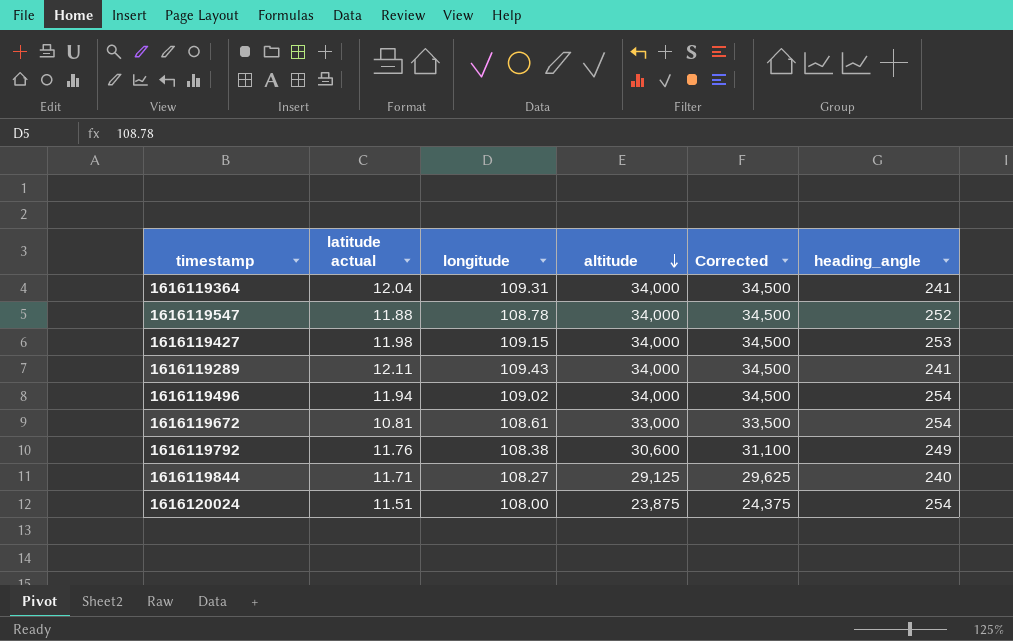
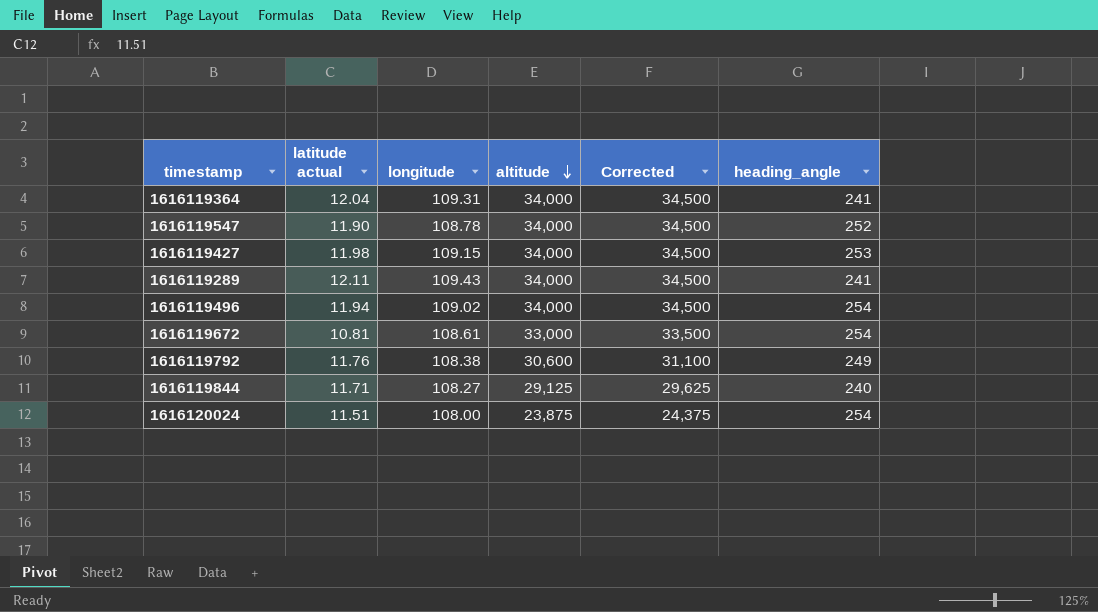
1616119547 | latitude actual: 11.88 -> 11.90

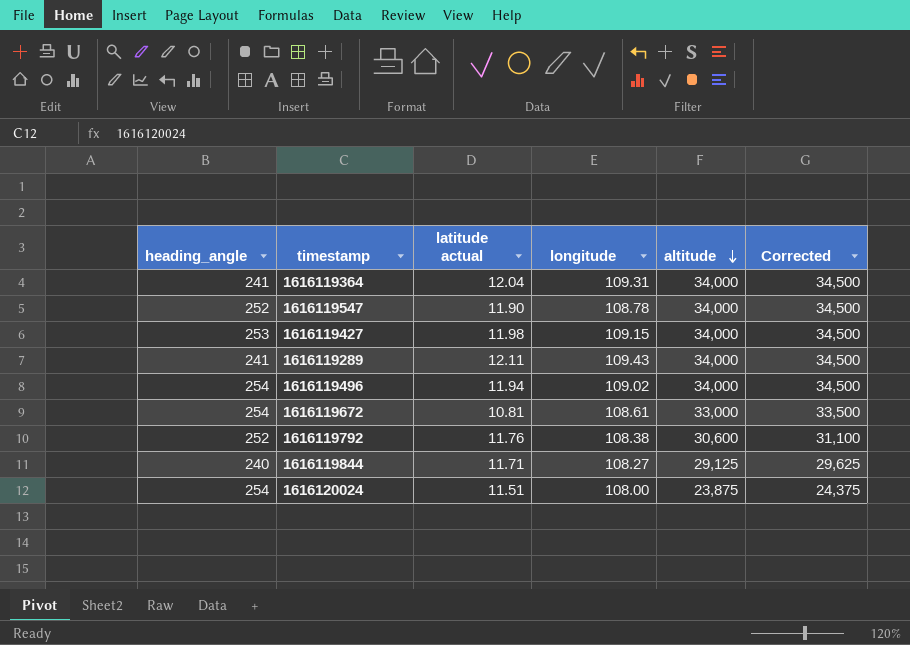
column heading_angle | position: 6 -> 1
1616119792 | heading_angle: 249 -> 252

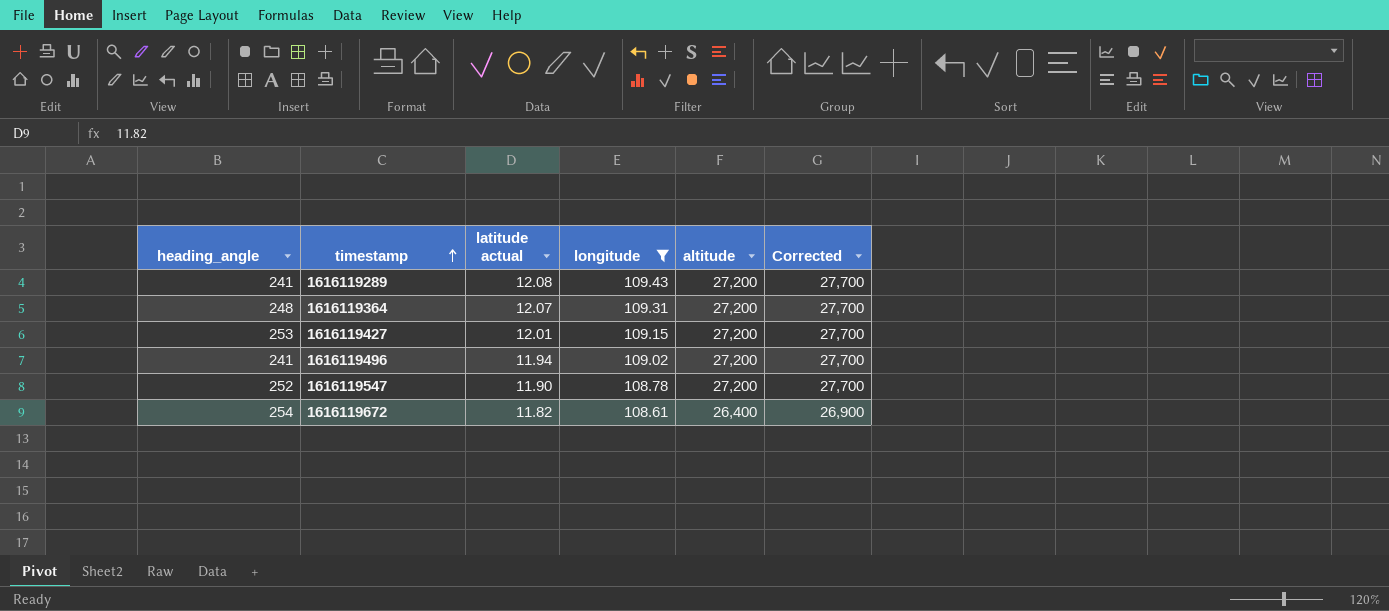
filter: none -> longitude >= 108.61
row order: altitude descending -> timestamp ascending
1616119289 | latitude actual: 12.11 -> 12.08
1616119289 | altitude: 34,000 -> 27,200
1616119289 | Corrected: 34,500 -> 27,700
1616119364 | heading_angle: 241 -> 248
1616119364 | latitude actual: 12.04 -> 12.07
1616119364 | altitude: 34,000 -> 27,200
1616119364 | Corrected: 34,500 -> 27,700
1616119427 | latitude actual: 11.98 -> 12.01
1616119427 | altitude: 34,000 -> 27,200
1616119427 | Corrected: 34,500 -> 27,700
1616119496 | heading_angle: 254 -> 241
1616119496 | altitude: 34,000 -> 27,200
1616119496 | Corrected: 34,500 -> 27,700
1616119547 | altitude: 34,000 -> 27,200
1616119547 | Corrected: 34,500 -> 27,700
1616119672 | latitude actual: 10.81 -> 11.82
1616119672 | altitude: 33,000 -> 26,400
1616119672 | Corrected: 33,500 -> 26,900

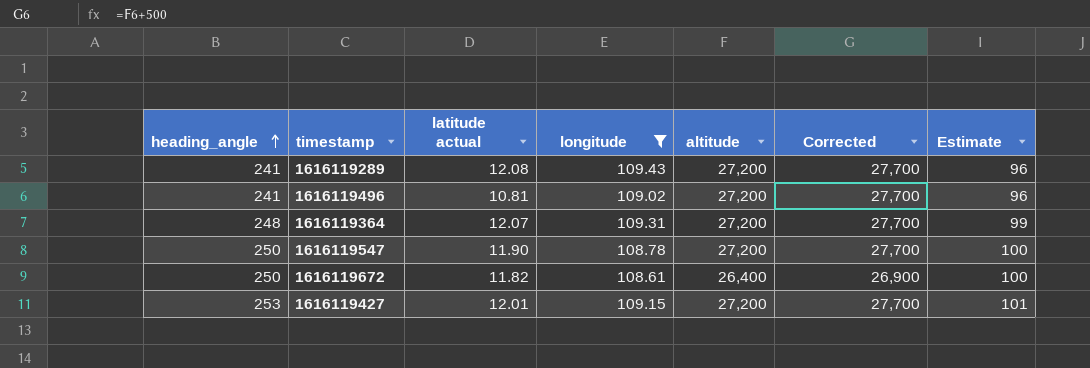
row order: timestamp ascending -> heading_angle ascending
column Estimate | formula: none -> [heading_angle] * 0.4
1616119496 | latitude actual: 11.94 -> 10.81
1616119547 | heading_angle: 252 -> 250
1616119672 | heading_angle: 254 -> 250

